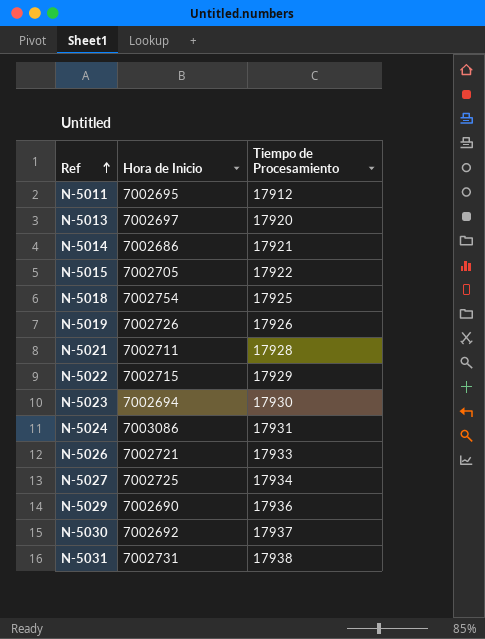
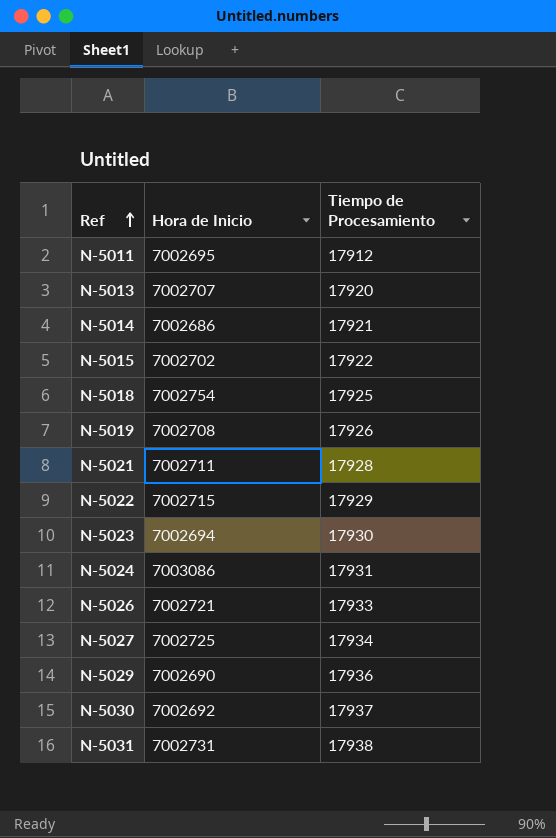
N-5013 | Hora de Inicio: 7002697 -> 7002707
N-5015 | Hora de Inicio: 7002705 -> 7002702
N-5019 | Hora de Inicio: 7002726 -> 7002708

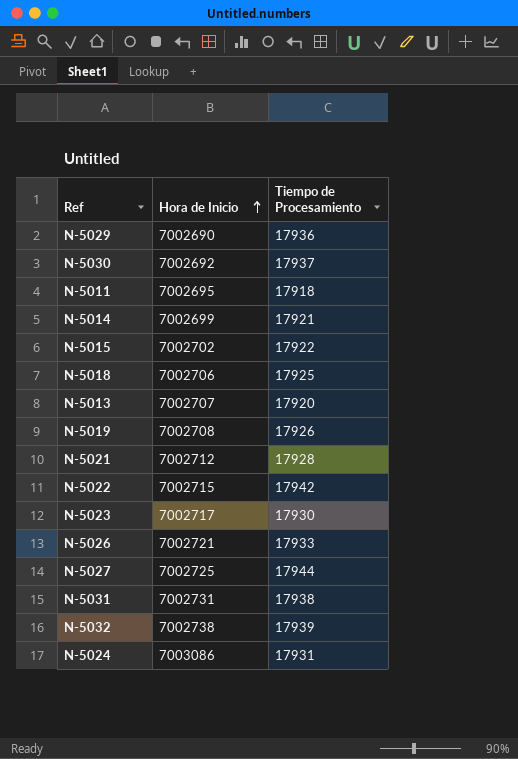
row order: Ref ascending -> Hora de Inicio ascending
N-5011 | Tiempo de Procesamiento: 17912 -> 17918
N-5014 | Hora de Inicio: 7002686 -> 7002699
N-5018 | Hora de Inicio: 7002754 -> 7002706
N-5021 | Hora de Inicio: 7002711 -> 7002712
N-5022 | Tiempo de Procesamiento: 17929 -> 17942
N-5023 | Hora de Inicio: 7002694 -> 7002717
N-5027 | Tiempo de Procesamiento: 17934 -> 17944
row N-5032: none -> 7002738 | 17939

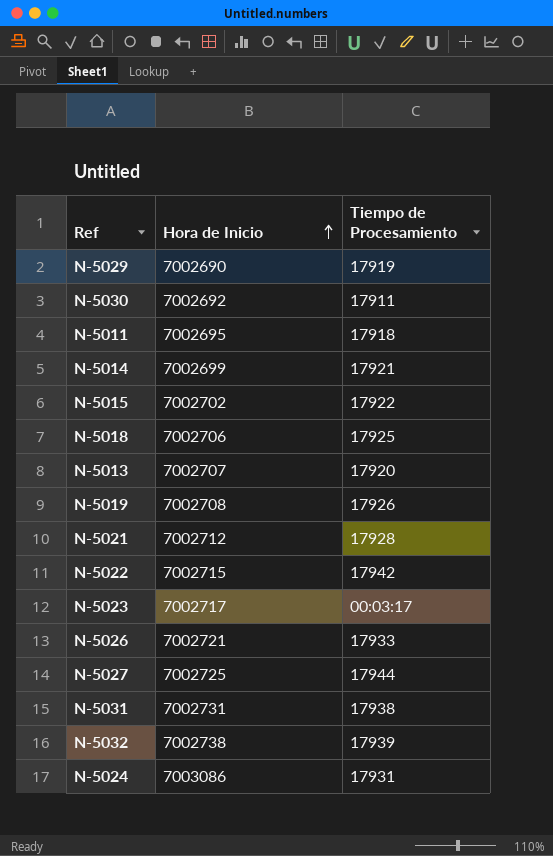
N-5029 | Tiempo de Procesamiento: 17936 -> 17919
N-5030 | Tiempo de Procesamiento: 17937 -> 17911
N-5023 | Tiempo de Procesamiento: 17930 -> 00:03:17

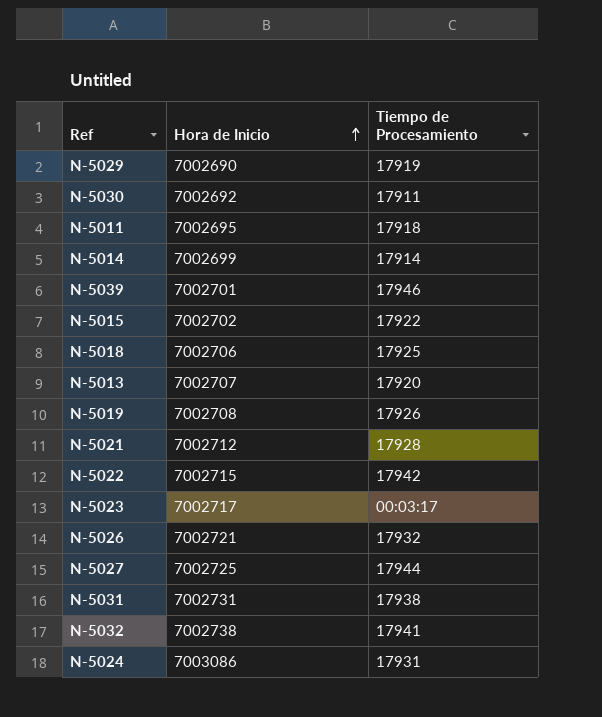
N-5014 | Tiempo de Procesamiento: 17921 -> 17914
row N-5039: none -> 7002701 | 17946
N-5026 | Tiempo de Procesamiento: 17933 -> 17932
N-5032 | Tiempo de Procesamiento: 17939 -> 17941

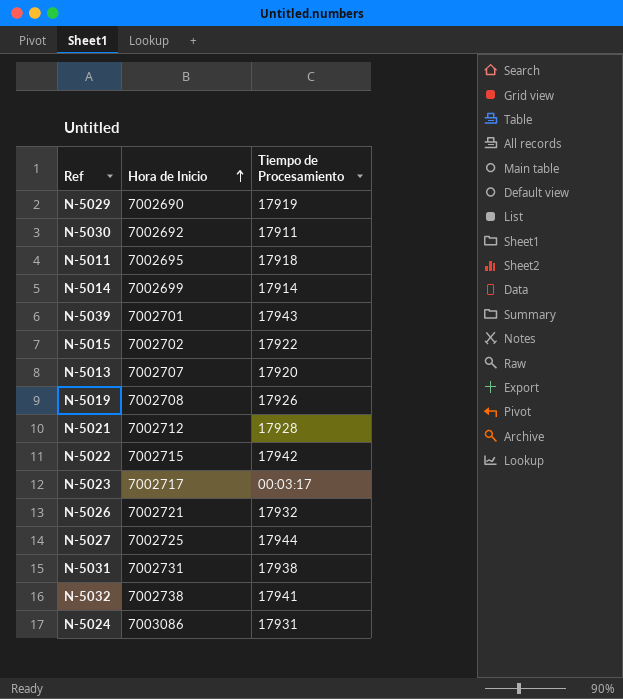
row N-5018: 7002706 | 17925 -> none
N-5039 | Tiempo de Procesamiento: 17946 -> 17943

